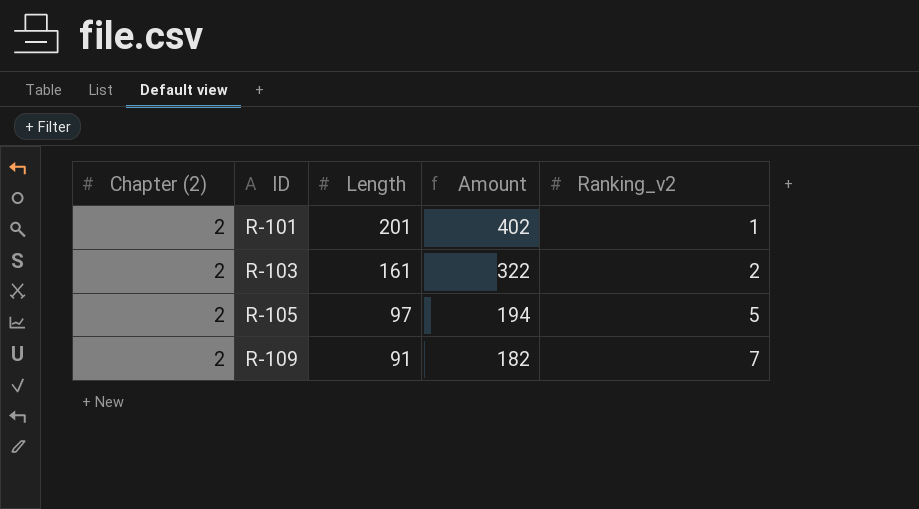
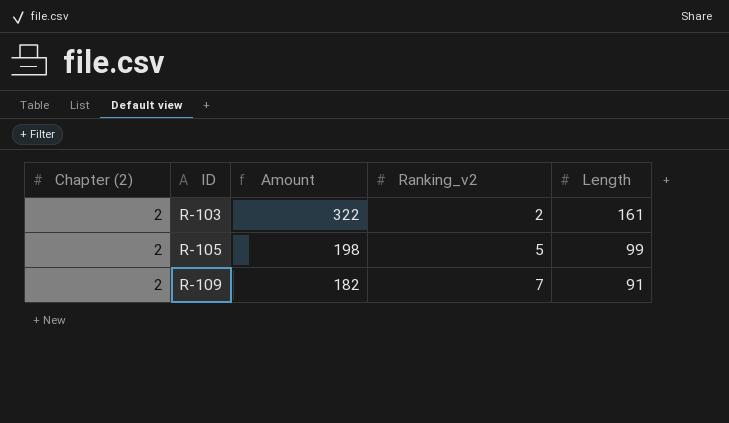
column Length | position: 3 -> 5
row R-101: 2 | 201 | 402 | 1 -> none
R-105 | Amount: 194 -> 198
R-105 | Length: 97 -> 99

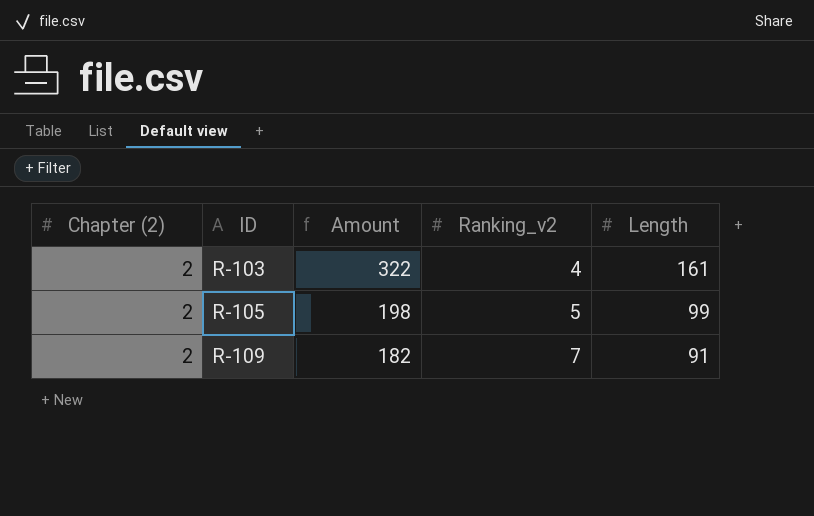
R-103 | Ranking_v2: 2 -> 4

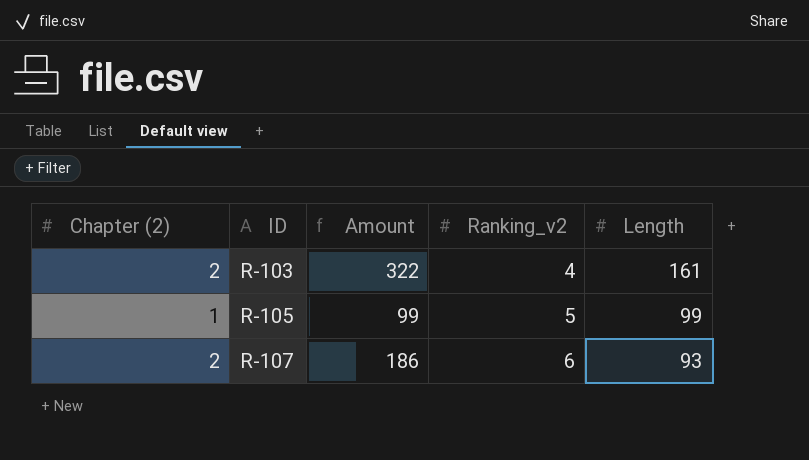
row R-109: 2 | 182 | 7 | 91 -> none
R-105 | Chapter (2): 2 -> 1
R-105 | Amount: 198 -> 99
row R-107: none -> 2 | 186 | 6 | 93

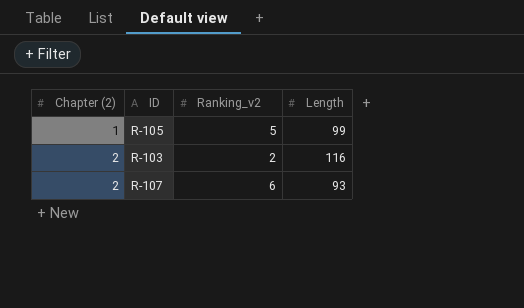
row order: ID ascending -> Chapter (2) ascending
column Amount | formula: [Chapter (2)] * [Length] -> none
R-103 | Ranking_v2: 4 -> 2
R-103 | Length: 161 -> 116

